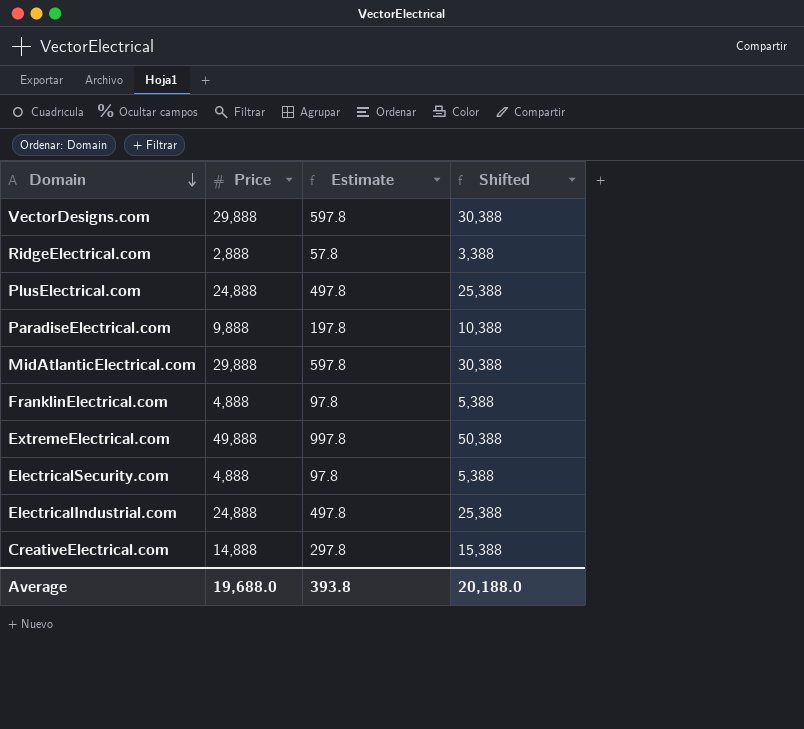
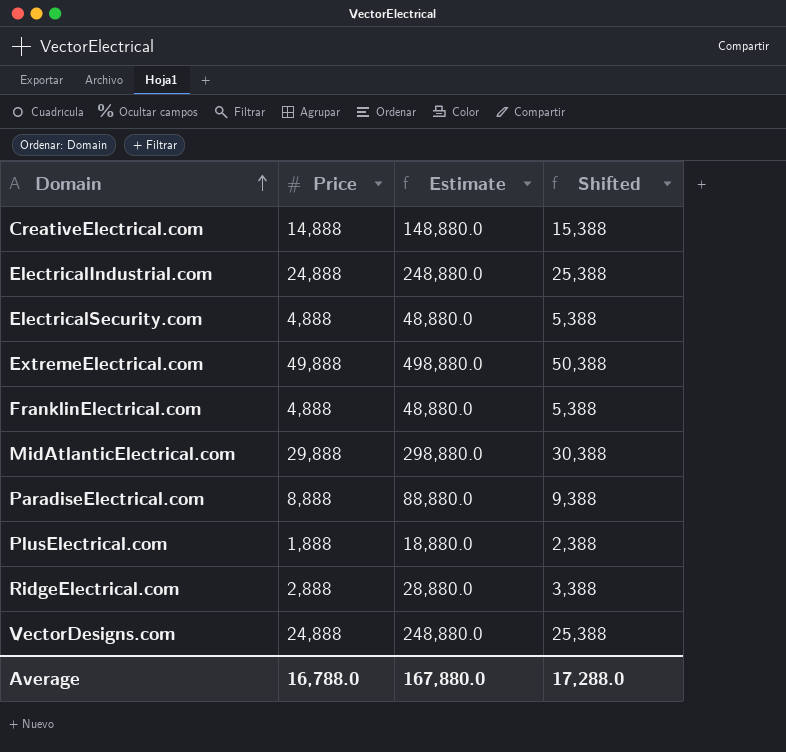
row order: Domain descending -> Domain ascending
column Estimate | formula: [Price] * 0.02 -> [Price] * 10
ParadiseElectrical.com | Price: 9,888 -> 8,888
ParadiseElectrical.com | Shifted: 10,388 -> 9,388
PlusElectrical.com | Price: 24,888 -> 1,888
PlusElectrical.com | Shifted: 25,388 -> 2,388
VectorDesigns.com | Price: 29,888 -> 24,888
VectorDesigns.com | Shifted: 30,388 -> 25,388
Average | Price: 19,688.0 -> 16,788.0
Average | Estimate: 393.8 -> 167,880.0
Average | Shifted: 20,188.0 -> 17,288.0

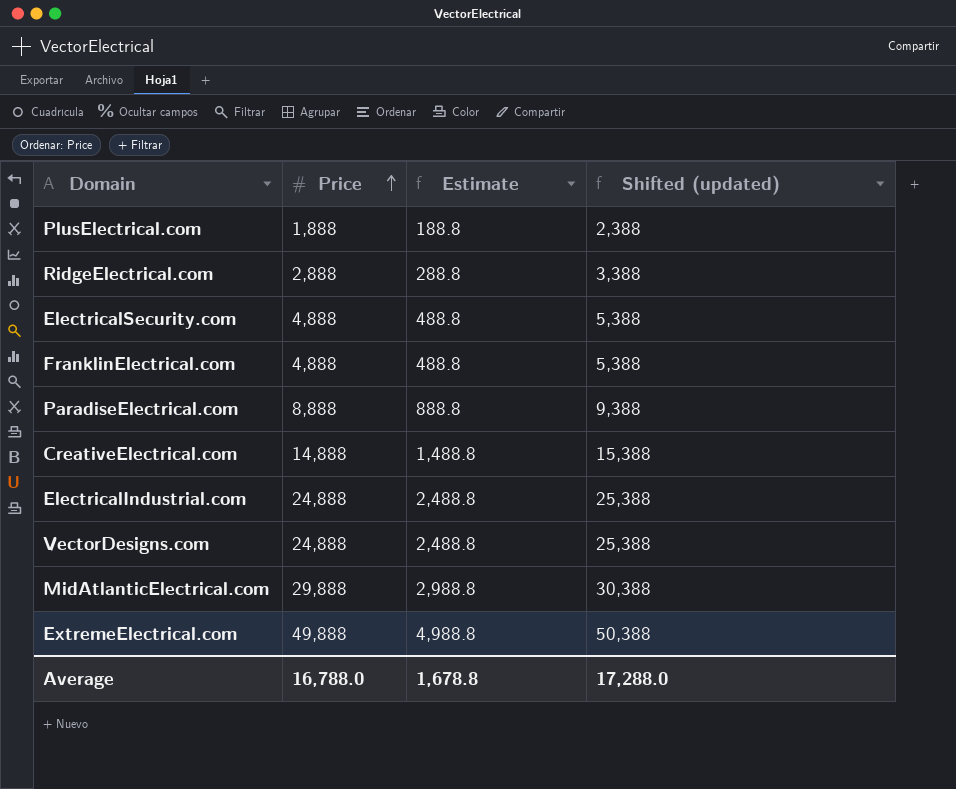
row order: Domain ascending -> Price ascending
column Estimate | formula: [Price] * 10 -> [Price] * 0.1
column name: Shifted -> Shifted (updated)
Average | Estimate: 167,880.0 -> 1,678.8

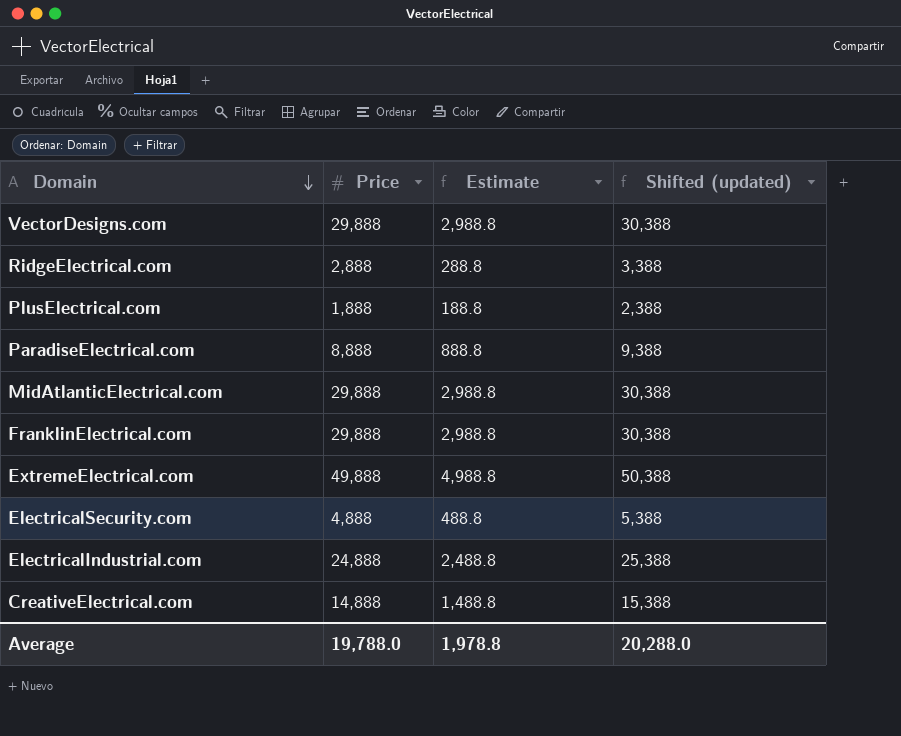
row order: Price ascending -> Domain descending
VectorDesigns.com | Price: 24,888 -> 29,888
VectorDesigns.com | Estimate: 2,488.8 -> 2,988.8
VectorDesigns.com | Shifted (updated): 25,388 -> 30,388
FranklinElectrical.com | Price: 4,888 -> 29,888
FranklinElectrical.com | Estimate: 488.8 -> 2,988.8
FranklinElectrical.com | Shifted (updated): 5,388 -> 30,388
Average | Price: 16,788.0 -> 19,788.0
Average | Estimate: 1,678.8 -> 1,978.8
Average | Shifted (updated): 17,288.0 -> 20,288.0

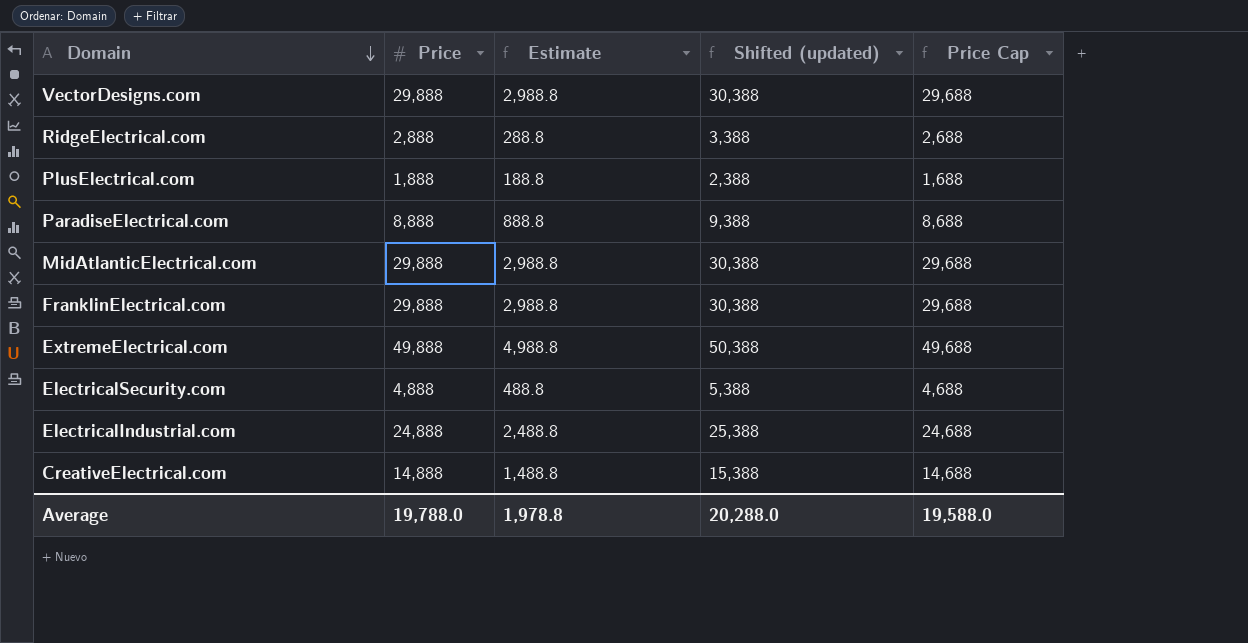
column Price Cap | formula: none -> [Price] - 200

